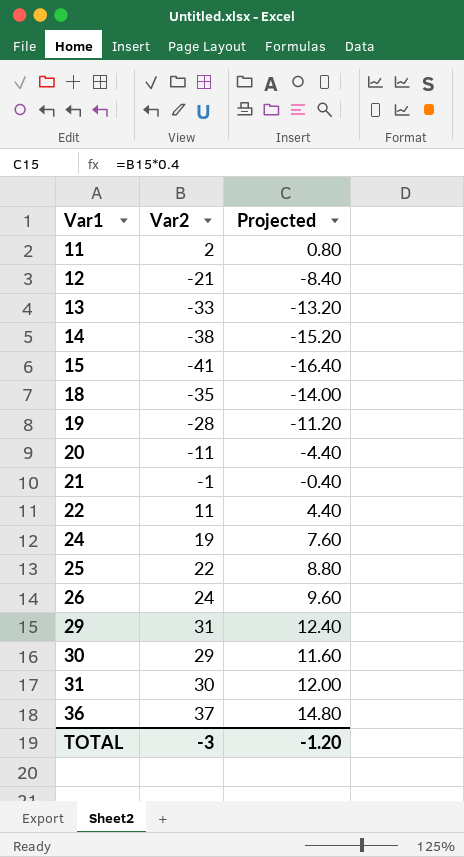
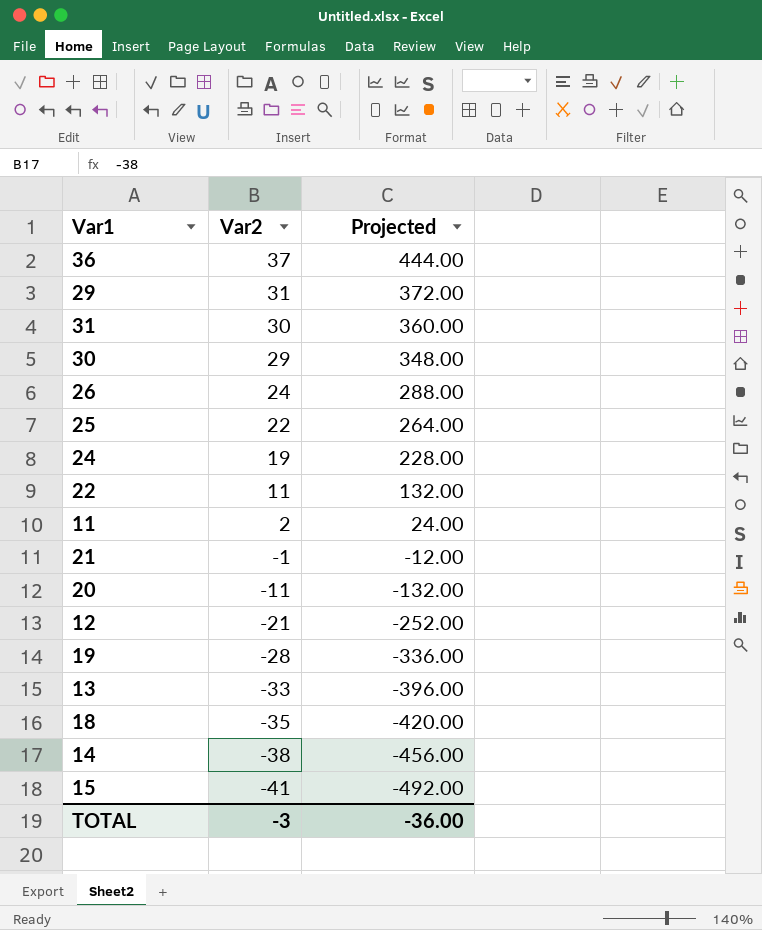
row order: Var1 ascending -> Var2 descending
column Projected | formula: [Var2] * 0.4 -> [Var2] * 12
TOTAL | Projected: -1.20 -> -36.00

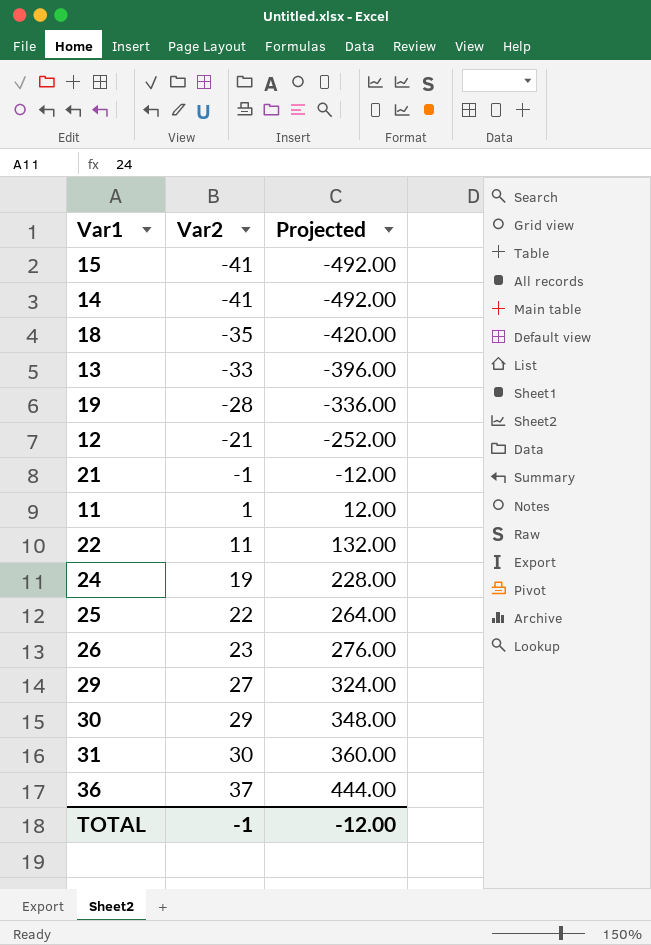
row order: Var2 descending -> Var2 ascending
row 20: -11 | -132.00 -> none
14 | Var2: -38 -> -41
14 | Projected: -456.00 -> -492.00
11 | Var2: 2 -> 1
11 | Projected: 24.00 -> 12.00
26 | Var2: 24 -> 23
26 | Projected: 288.00 -> 276.00
29 | Var2: 31 -> 27
29 | Projected: 372.00 -> 324.00
TOTAL | Var2: -3 -> -1
TOTAL | Projected: -36.00 -> -12.00

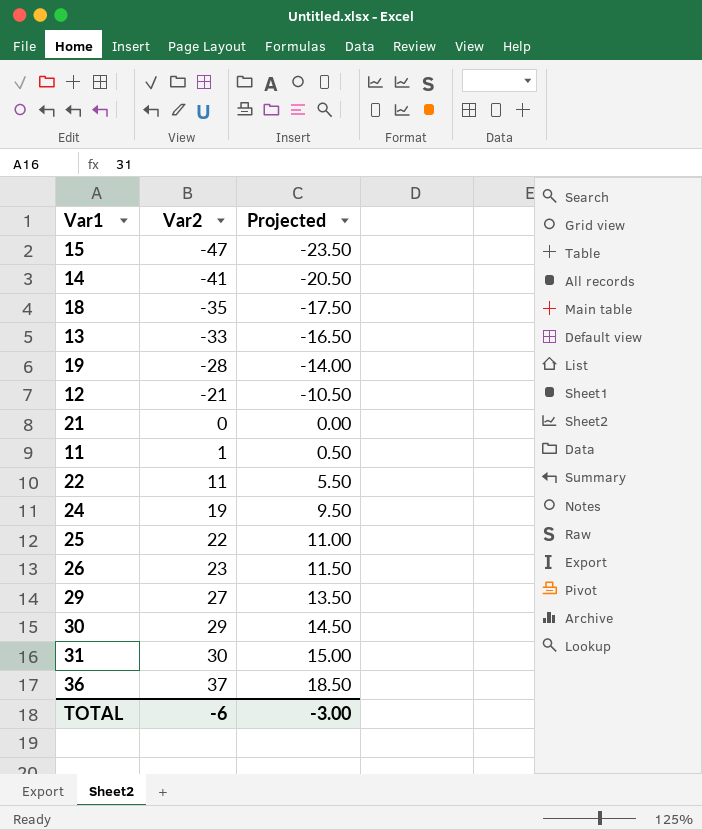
column Projected | formula: [Var2] * 12 -> [Var2] * 0.5
15 | Var2: -41 -> -47
21 | Var2: -1 -> 0
TOTAL | Var2: -1 -> -6
TOTAL | Projected: -12.00 -> -3.00

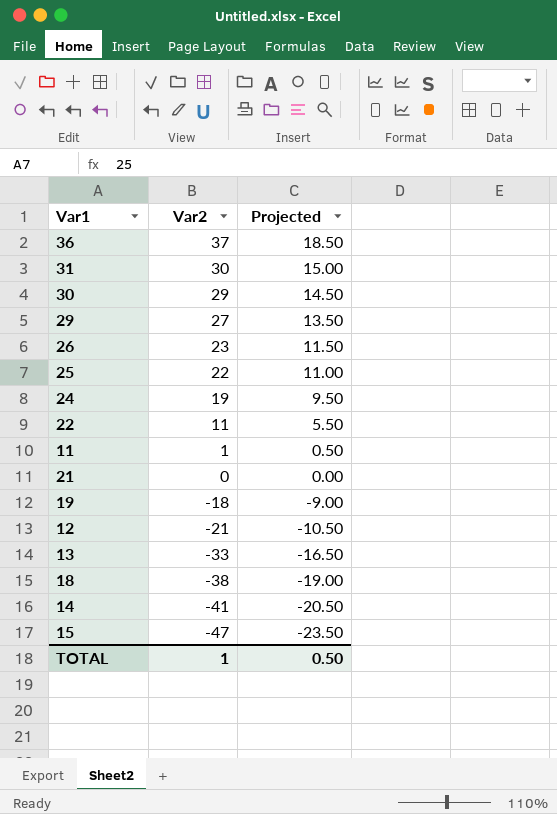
row order: Var2 ascending -> Var2 descending
19 | Var2: -28 -> -18
19 | Projected: -14.00 -> -9.00
18 | Var2: -35 -> -38
18 | Projected: -17.50 -> -19.00
TOTAL | Var2: -6 -> 1
TOTAL | Projected: -3.00 -> 0.50

